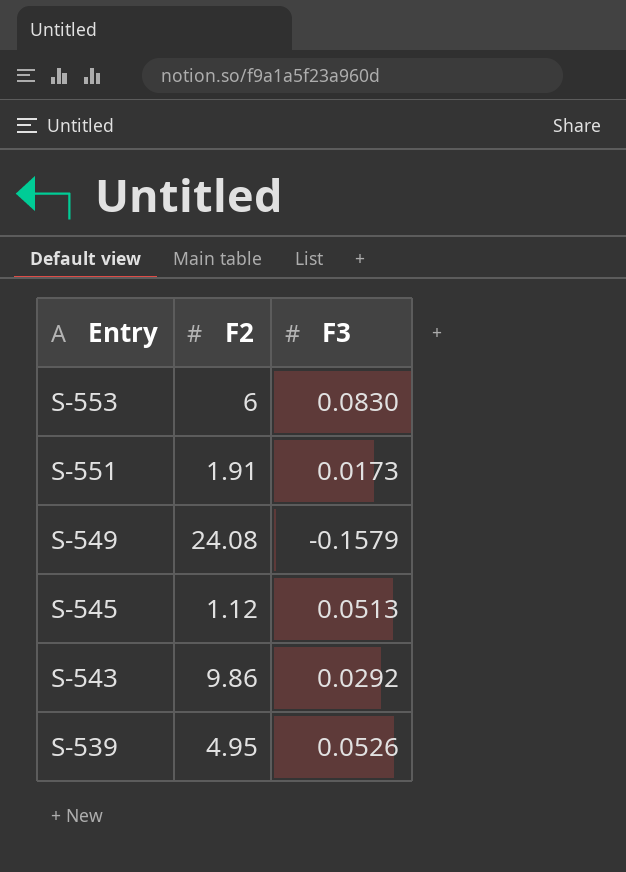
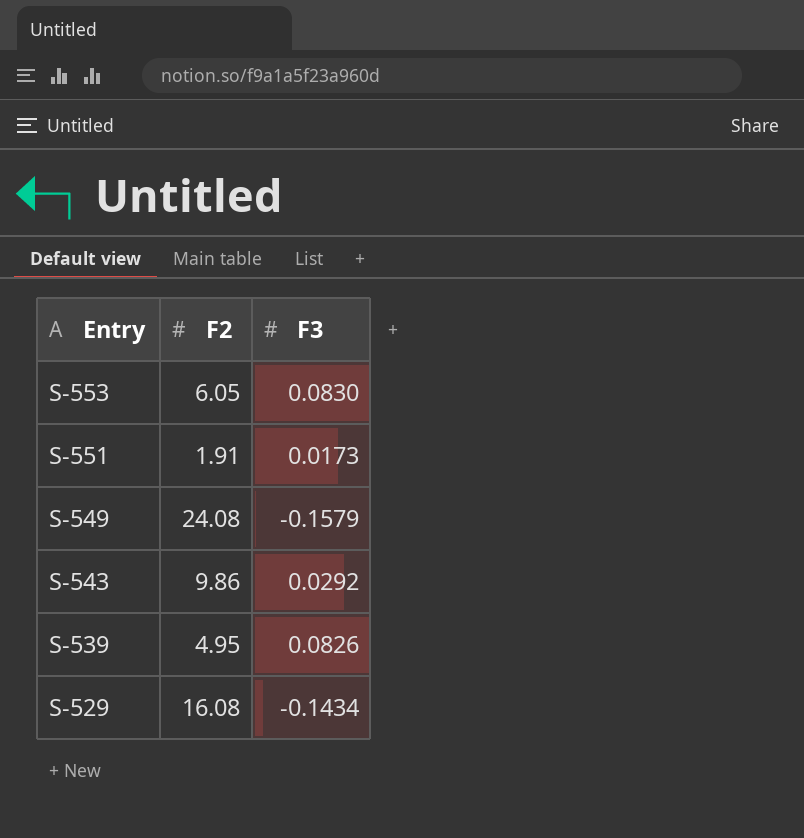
row S-545: 1.12 | 0.0513 -> none
S-553 | F2: 6 -> 6.05
S-539 | F3: 0.0526 -> 0.0826
row S-529: none -> 16.08 | -0.1434

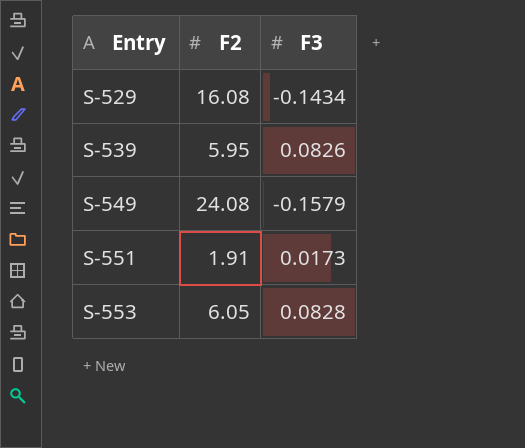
row order: Entry descending -> Entry ascending
row S-543: 9.86 | 0.0292 -> none
S-539 | F2: 4.95 -> 5.95
S-553 | F3: 0.0830 -> 0.0828

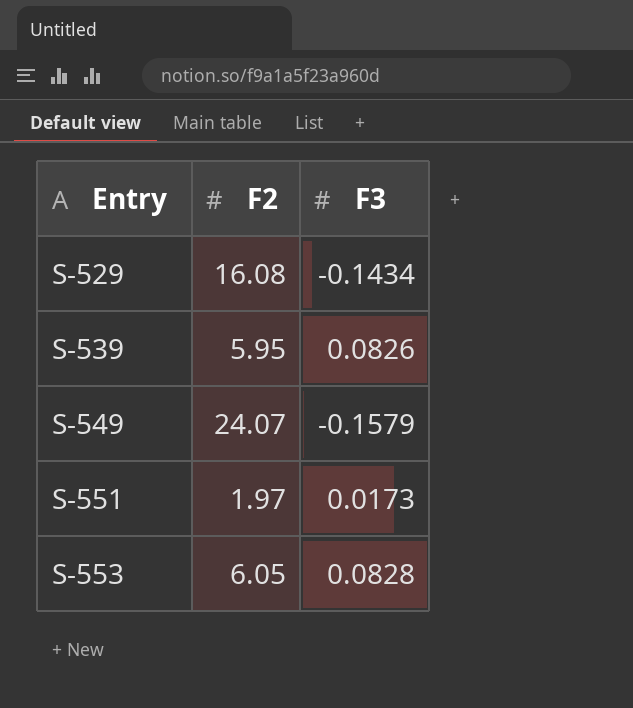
S-549 | F2: 24.08 -> 24.07
S-551 | F2: 1.91 -> 1.97

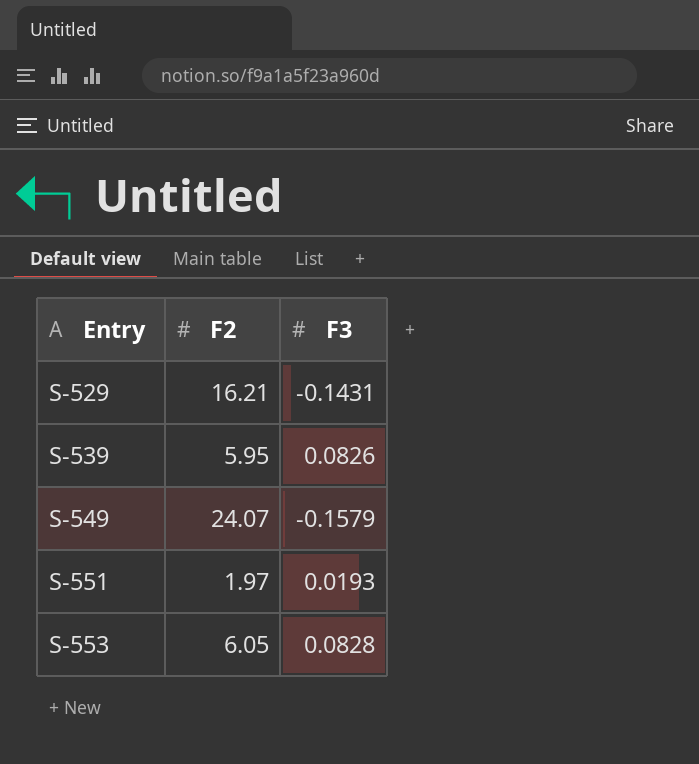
S-529 | F2: 16.08 -> 16.21
S-529 | F3: -0.1434 -> -0.1431
S-551 | F3: 0.0173 -> 0.0193

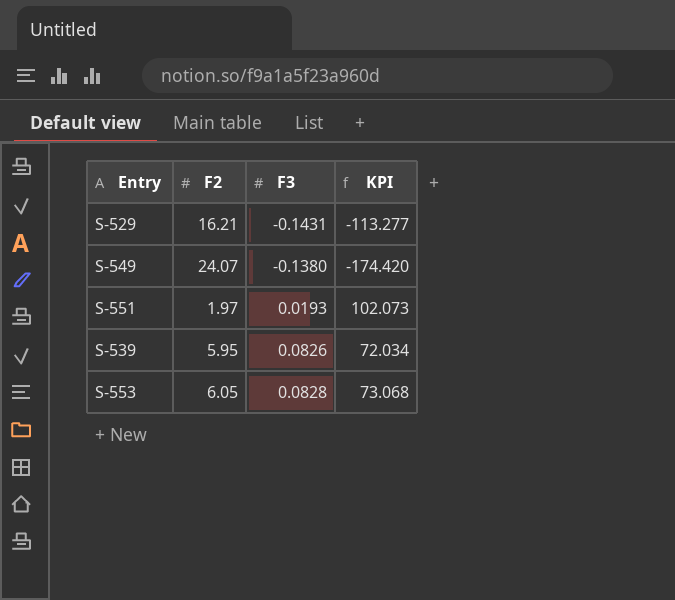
row order: Entry ascending -> F3 ascending
column KPI | formula: none -> [F2] / [F3]
S-549 | F3: -0.1579 -> -0.1380

